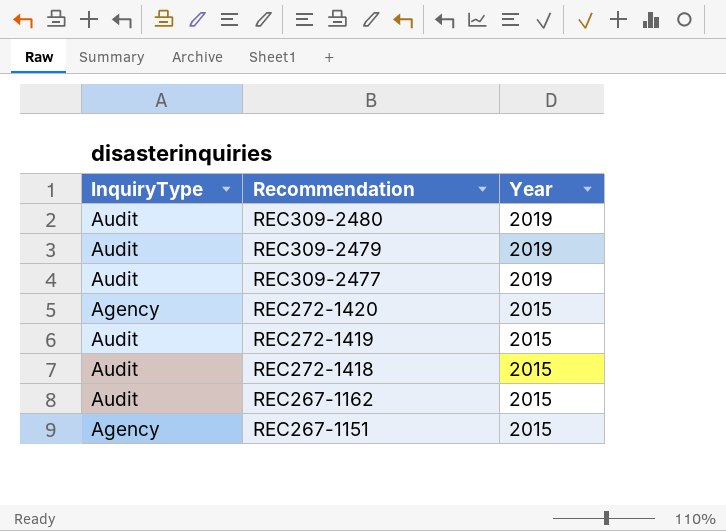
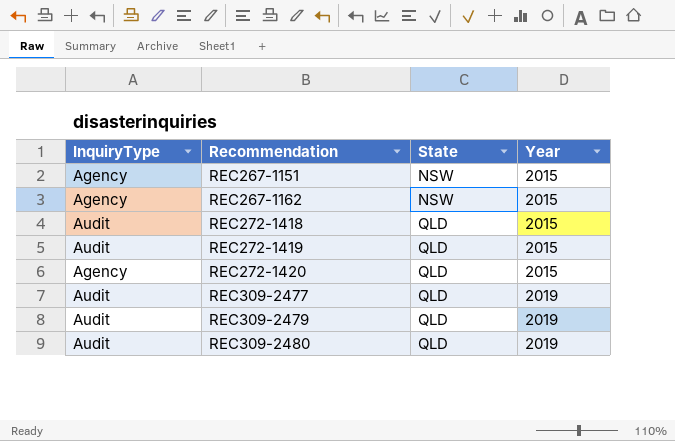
row order: Recommendation descending -> Recommendation ascending
column State | position: none -> 3
REC267-1162 | InquiryType: Audit -> Agency

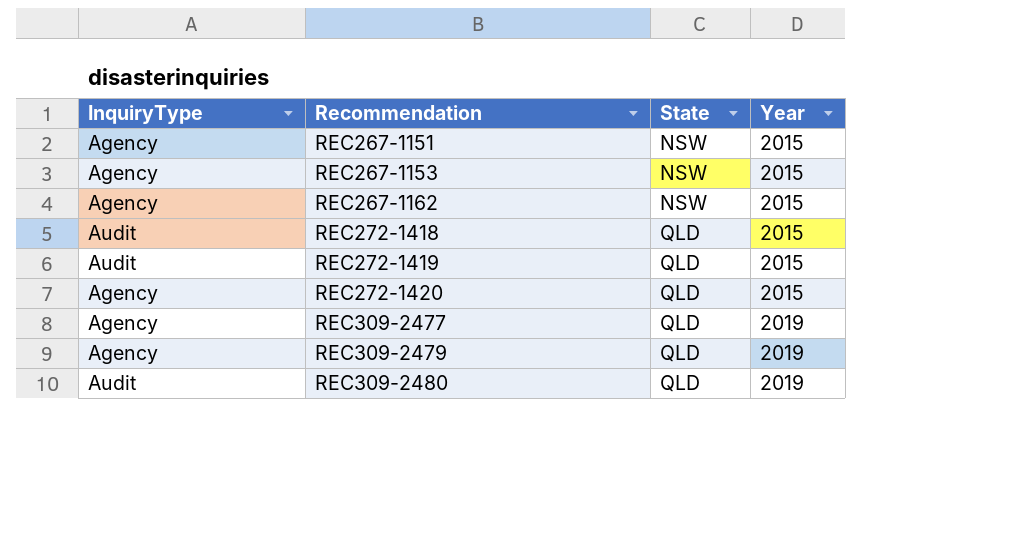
row REC267-1153: none -> Agency | NSW | 2015
REC309-2477 | InquiryType: Audit -> Agency
REC309-2479 | InquiryType: Audit -> Agency

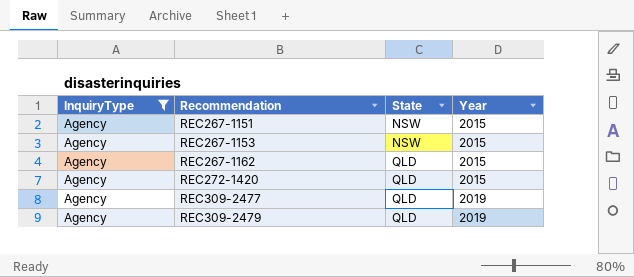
filter: none -> InquiryType = Agency
REC267-1162 | State: NSW -> QLD

